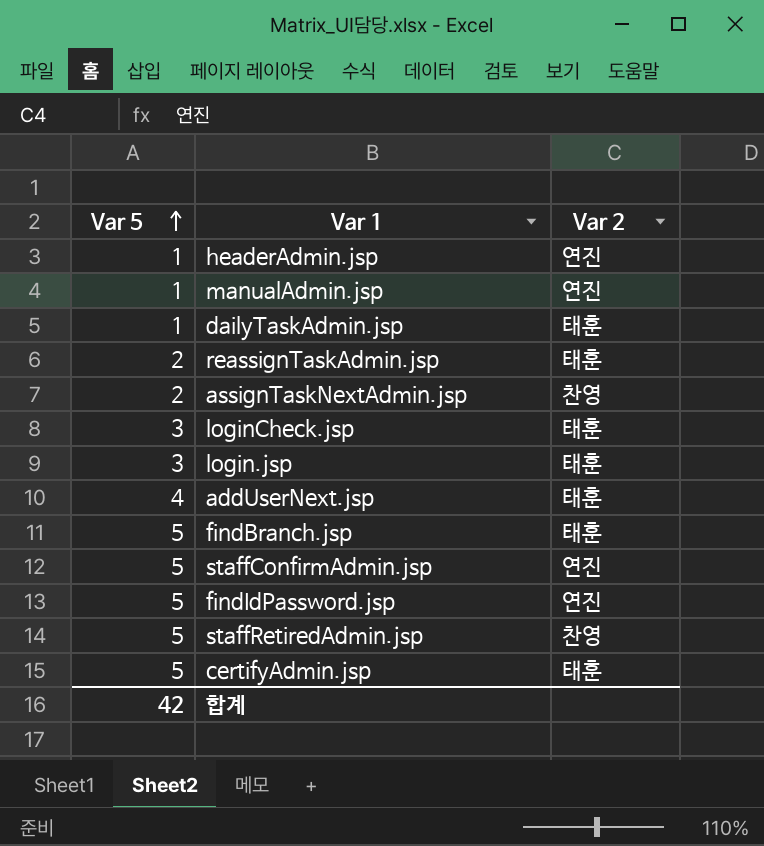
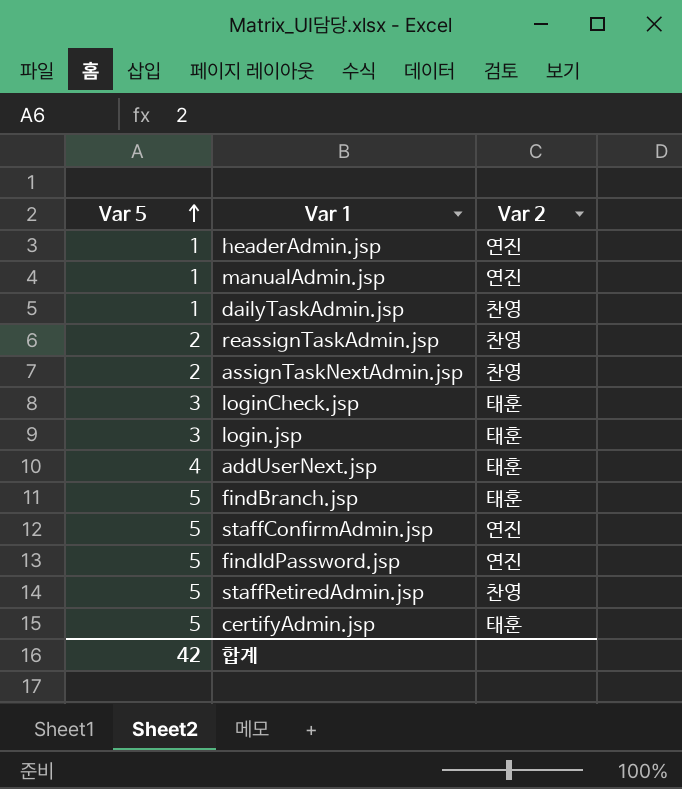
dailyTaskAdmin.jsp | Var 2: 태훈 -> 찬영
reassignTaskAdmin.jsp | Var 2: 태훈 -> 찬영

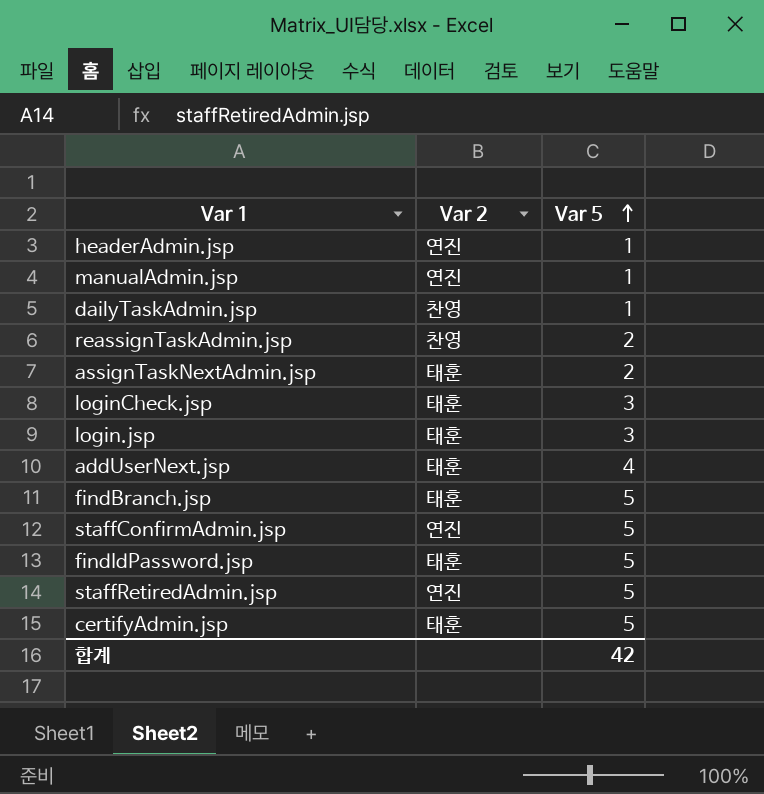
column Var 5 | position: 1 -> 3
assignTaskNextAdmin.jsp | Var 2: 찬영 -> 태훈
findIdPassword.jsp | Var 2: 연진 -> 태훈
staffRetiredAdmin.jsp | Var 2: 찬영 -> 연진

